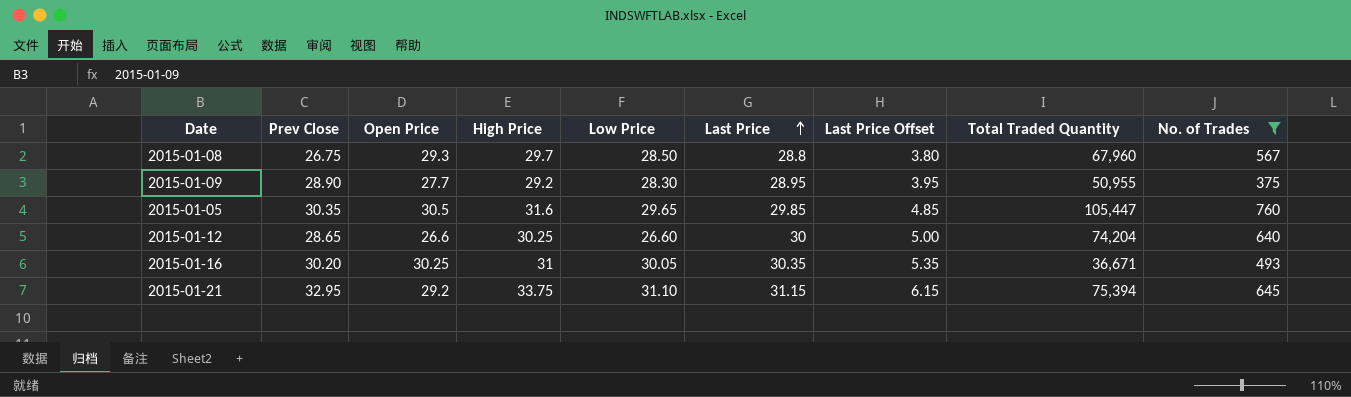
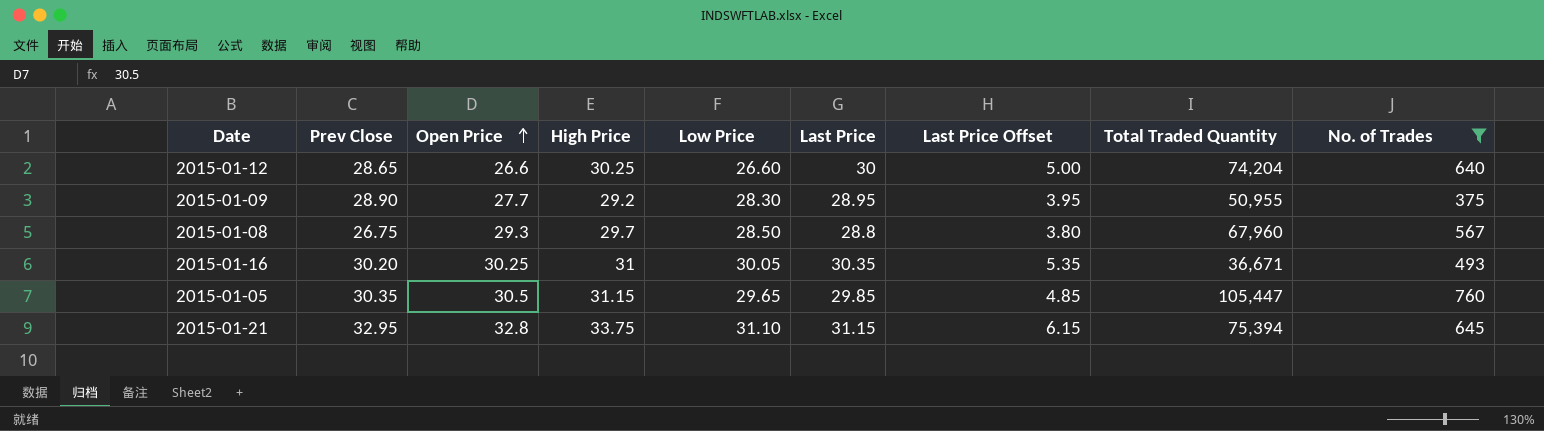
row order: Last Price ascending -> Open Price ascending
2015-01-05 | High Price: 31.6 -> 31.15
2015-01-21 | Open Price: 29.2 -> 32.8

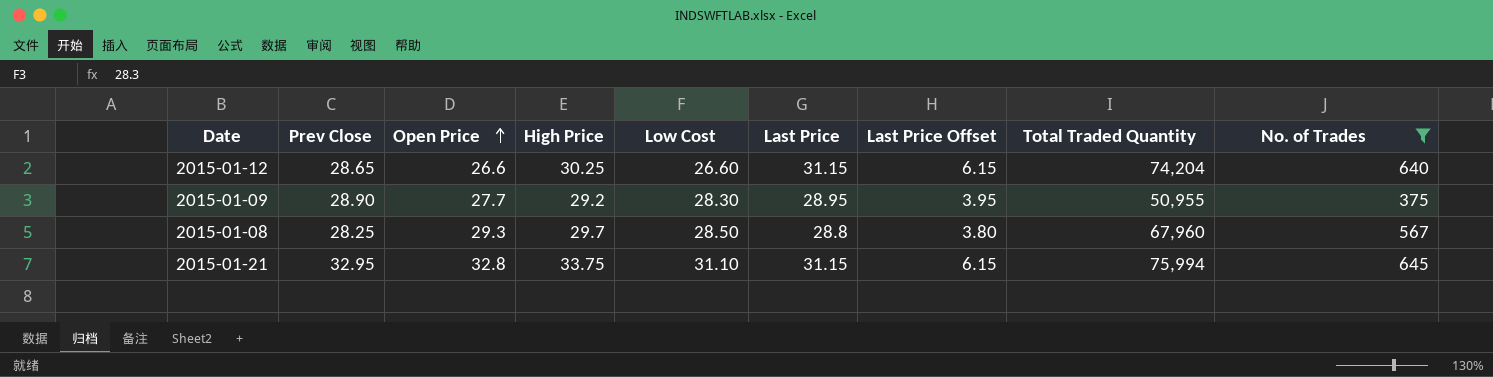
column name: Low Price -> Low Cost
row 2015-01-16: 30.20 | 30.25 | 31 | 30.05 | 30.35 | 5.35 | 36,671 | 493 -> none
row 2015-01-05: 30.35 | 30.5 | 31.15 | 29.65 | 29.85 | 4.85 | 105,447 | 760 -> none
2015-01-12 | Last Price: 30 -> 31.15
2015-01-12 | Last Price Offset: 5.00 -> 6.15
2015-01-08 | Prev Close: 26.75 -> 28.25
2015-01-21 | Total Traded Quantity: 75,394 -> 75,994

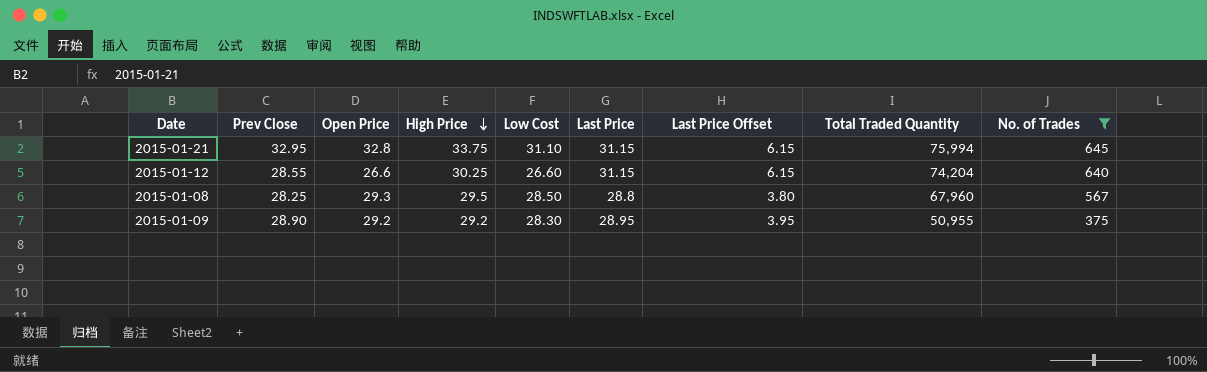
row order: Open Price ascending -> High Price descending
2015-01-12 | Prev Close: 28.65 -> 28.55
2015-01-08 | High Price: 29.7 -> 29.5
2015-01-09 | Open Price: 27.7 -> 29.2

